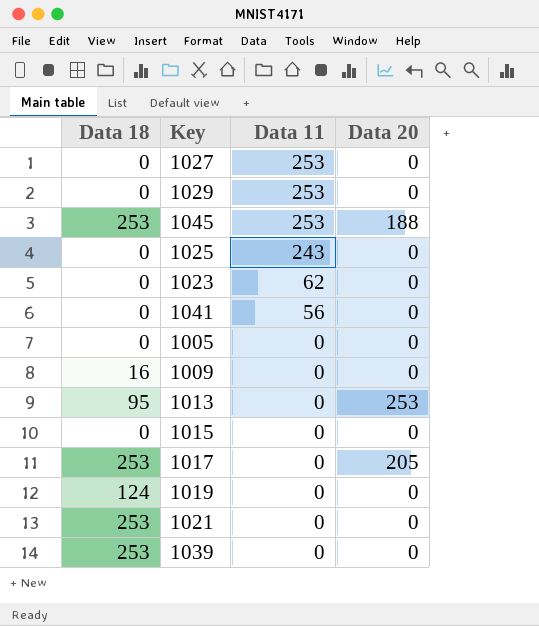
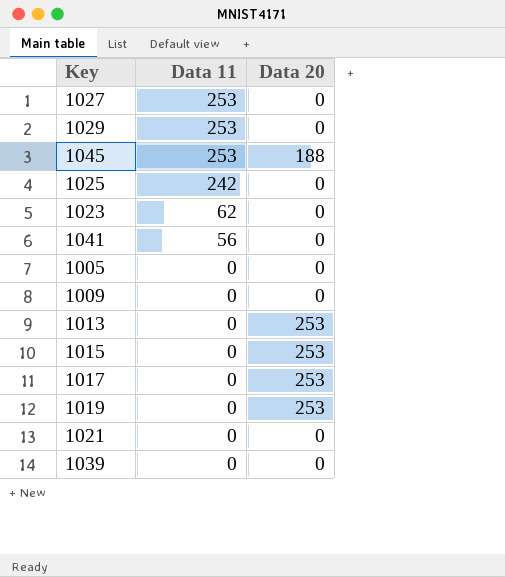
column Data 18 | position: 1 -> none
1025 | Data 11: 243 -> 242
1015 | Data 20: 0 -> 253
1017 | Data 20: 205 -> 253
1019 | Data 20: 0 -> 253

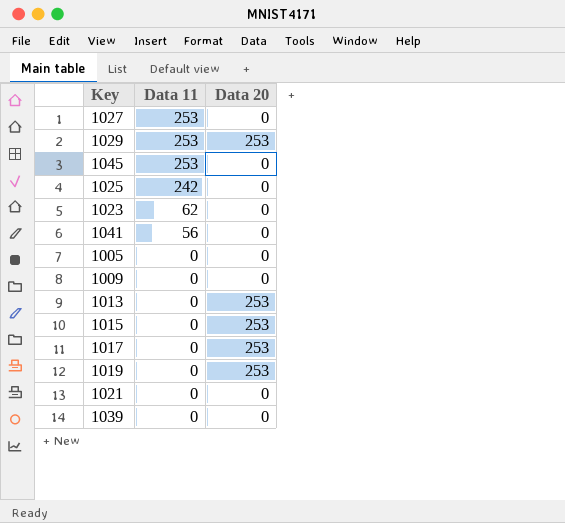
1029 | Data 20: 0 -> 253
1045 | Data 20: 188 -> 0

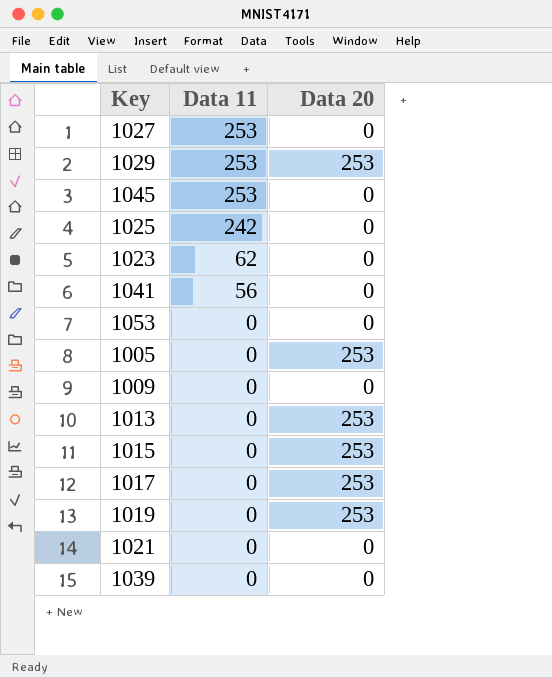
row 1053: none -> 0 | 0
1005 | Data 20: 0 -> 253

